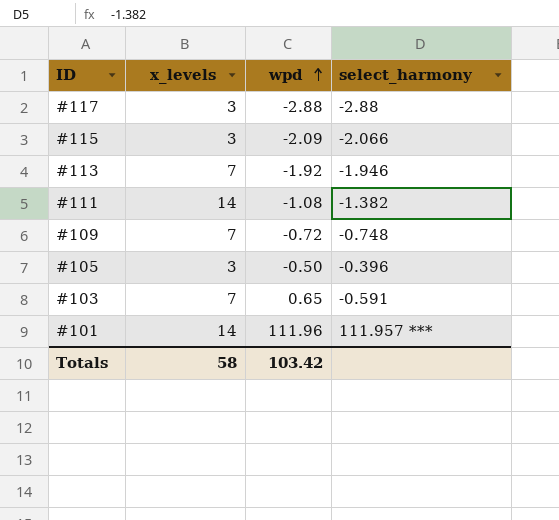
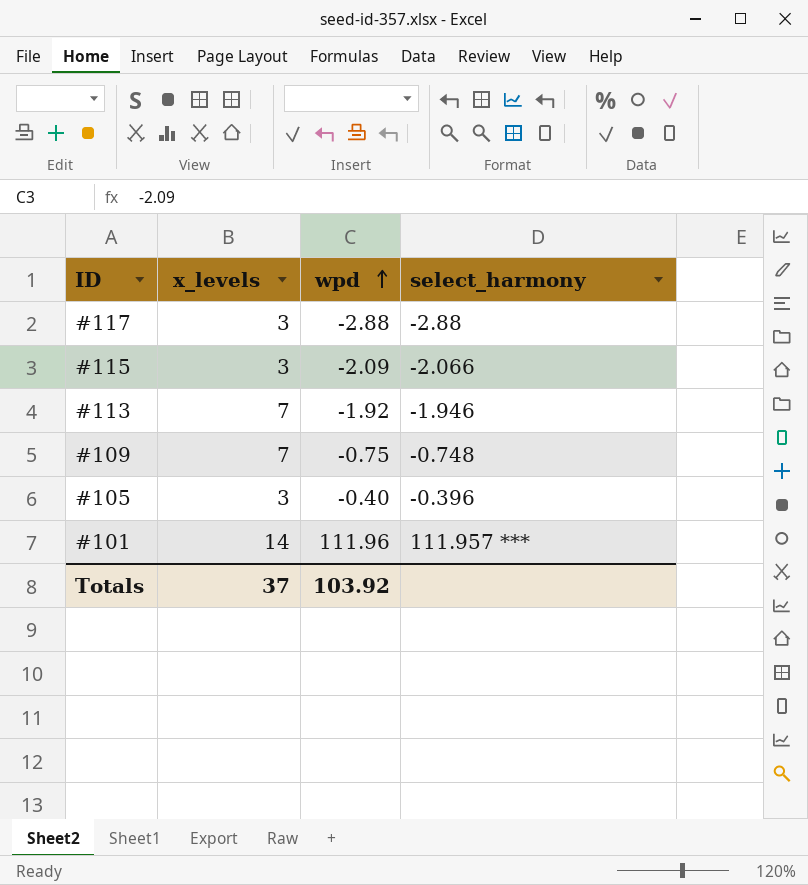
row #111: 14 | -1.08 | -1.382 -> none
row #103: 7 | 0.65 | -0.591 -> none
#109 | wpd: -0.72 -> -0.75
#105 | wpd: -0.50 -> -0.40
Totals | x_levels: 58 -> 37
Totals | wpd: 103.42 -> 103.92

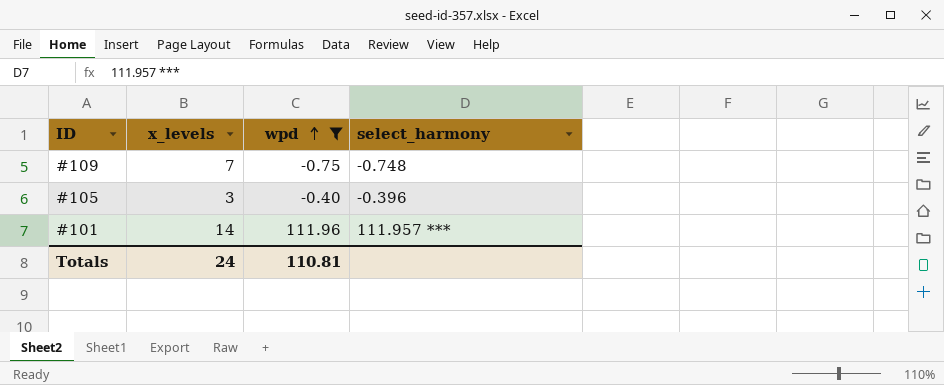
filter: none -> wpd >= -0.75
Totals | x_levels: 37 -> 24
Totals | wpd: 103.92 -> 110.81

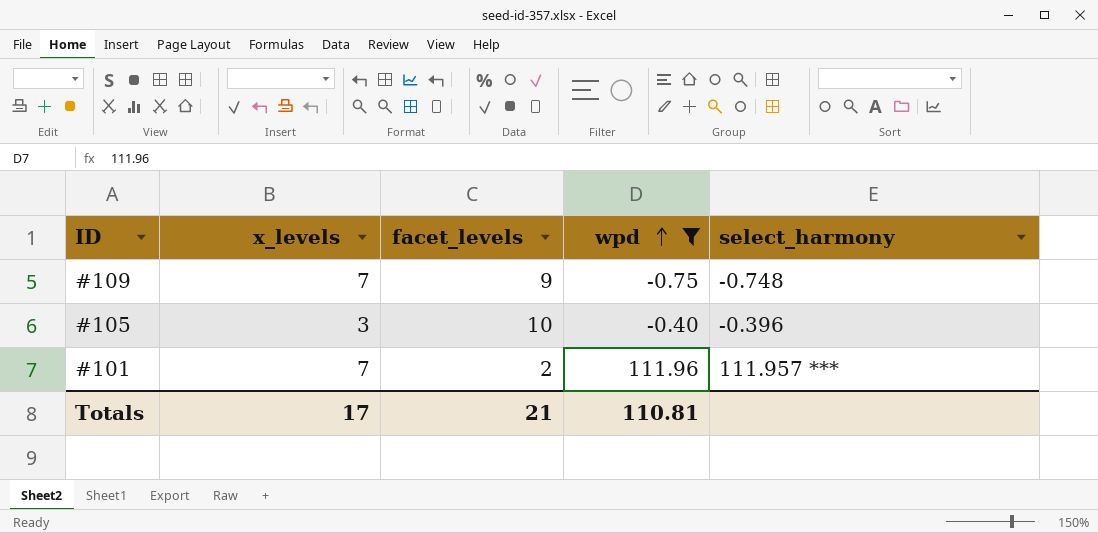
column facet_levels | position: none -> 3
#101 | x_levels: 14 -> 7
Totals | x_levels: 24 -> 17

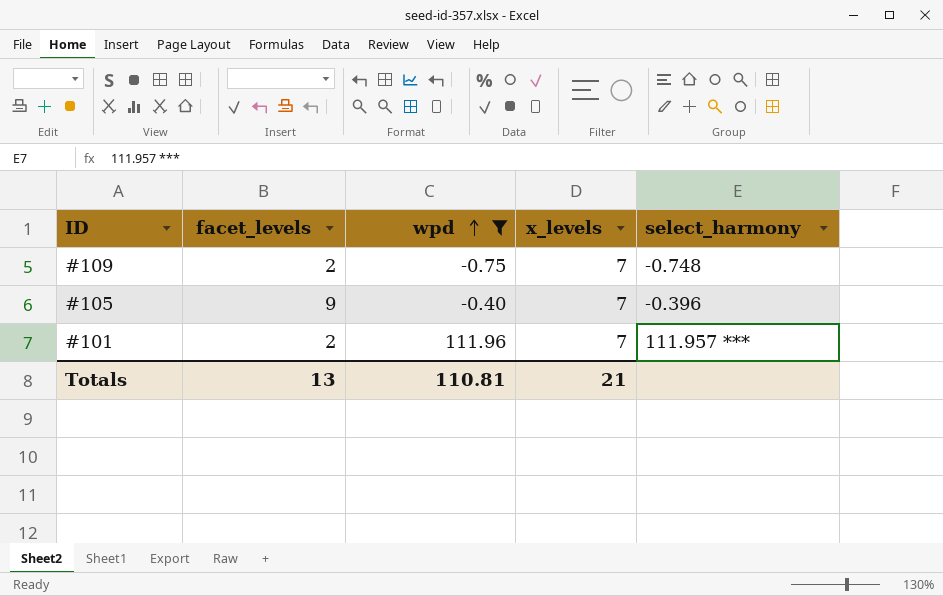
column x_levels | position: 2 -> 4
#109 | facet_levels: 9 -> 2
#105 | facet_levels: 10 -> 9
#105 | x_levels: 3 -> 7
Totals | facet_levels: 21 -> 13
Totals | x_levels: 17 -> 21

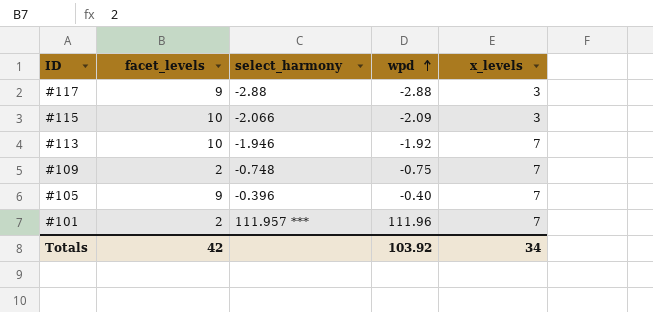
filter: wpd >= -0.75 -> none
column select_harmony | position: 5 -> 3
Totals | facet_levels: 13 -> 42
Totals | wpd: 110.81 -> 103.92
Totals | x_levels: 21 -> 34

